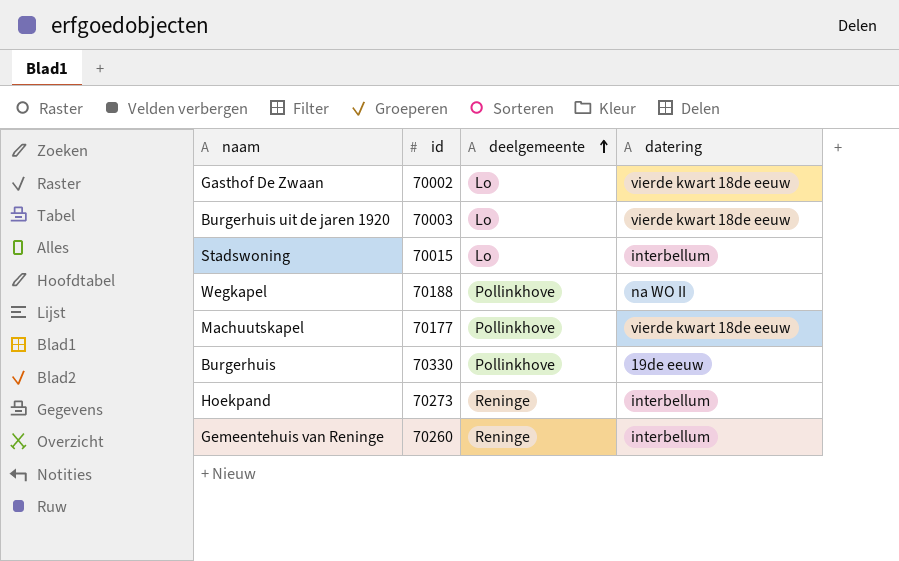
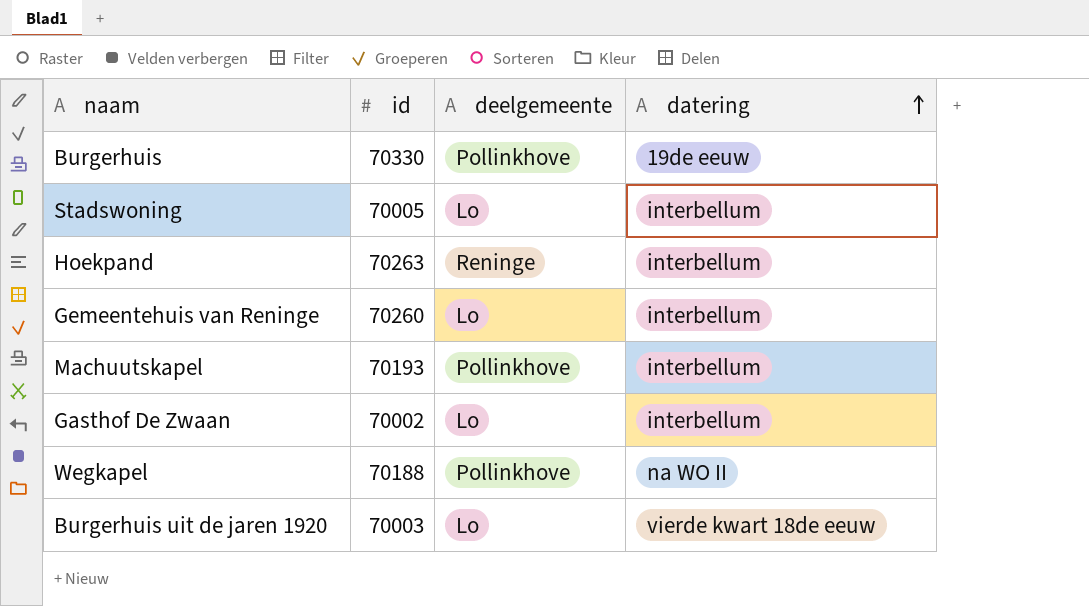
row order: deelgemeente ascending -> datering ascending
Stadswoning | id: 70015 -> 70005
Hoekpand | id: 70273 -> 70263
Gemeentehuis van Reninge | deelgemeente: Reninge -> Lo
Machuutskapel | id: 70177 -> 70193
Machuutskapel | datering: vierde kwart 18de eeuw -> interbellum
Gasthof De Zwaan | datering: vierde kwart 18de eeuw -> interbellum

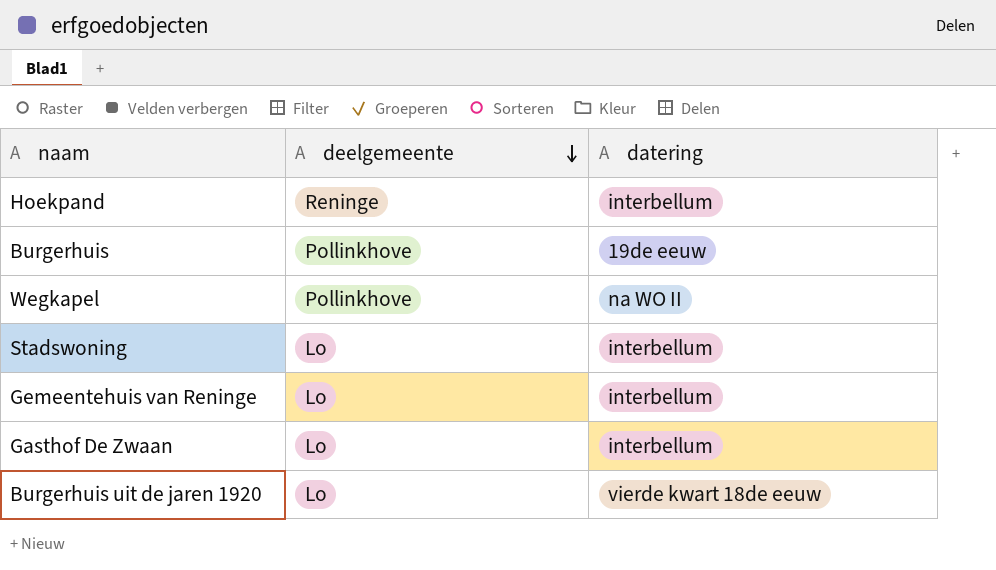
row order: datering ascending -> deelgemeente descending
column id | position: 2 -> none
row Machuutskapel: 70193 | Pollinkhove | interbellum -> none

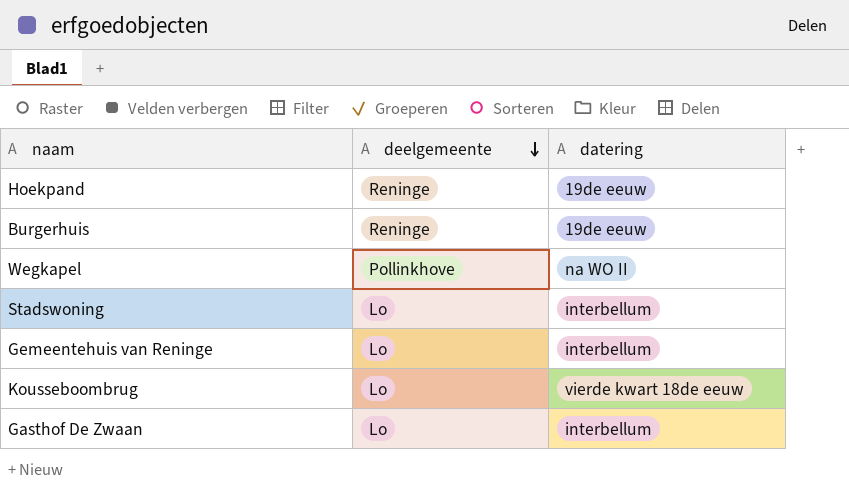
row Burgerhuis uit de jaren 1920: Lo | vierde kwart 18de eeuw -> none
Hoekpand | datering: interbellum -> 19de eeuw
Burgerhuis | deelgemeente: Pollinkhove -> Reninge
row Kousseboombrug: none -> Lo | vierde kwart 18de eeuw

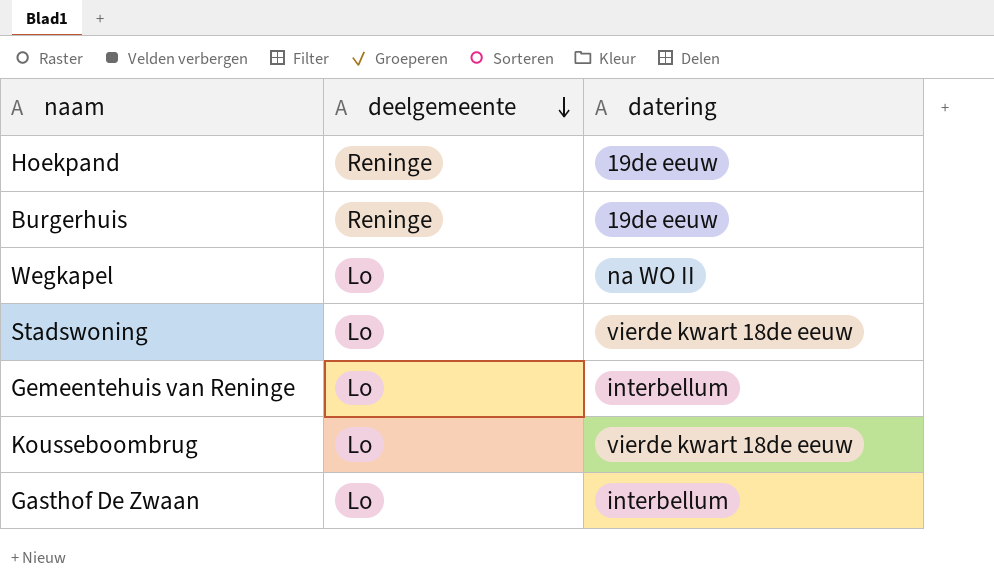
Wegkapel | deelgemeente: Pollinkhove -> Lo
Stadswoning | datering: interbellum -> vierde kwart 18de eeuw

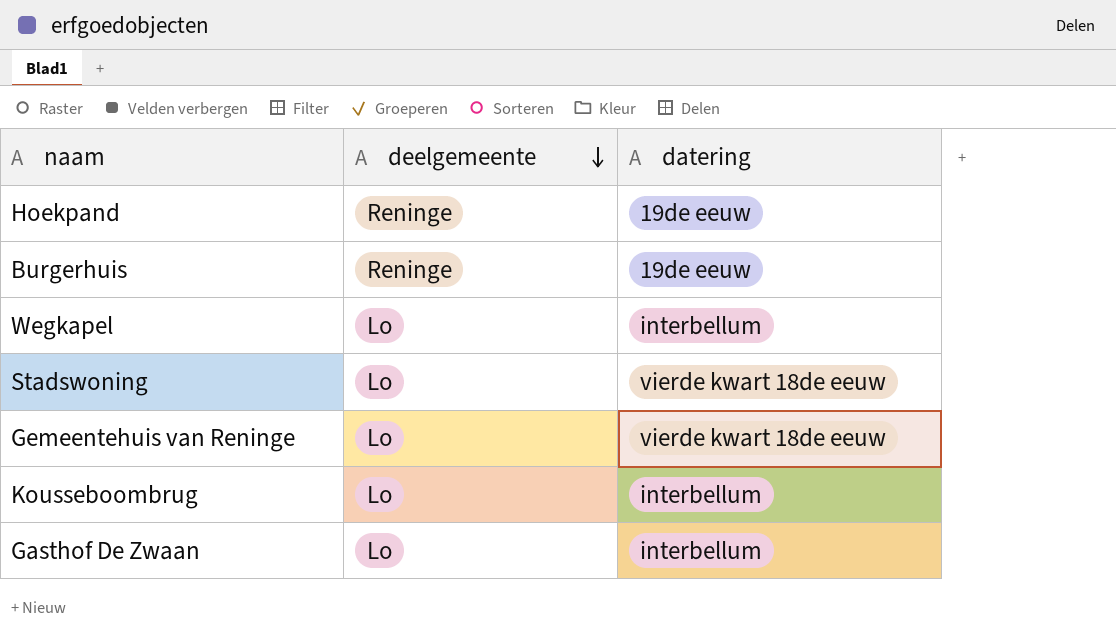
Wegkapel | datering: na WO II -> interbellum
Gemeentehuis van Reninge | datering: interbellum -> vierde kwart 18de eeuw
Kousseboombrug | datering: vierde kwart 18de eeuw -> interbellum

